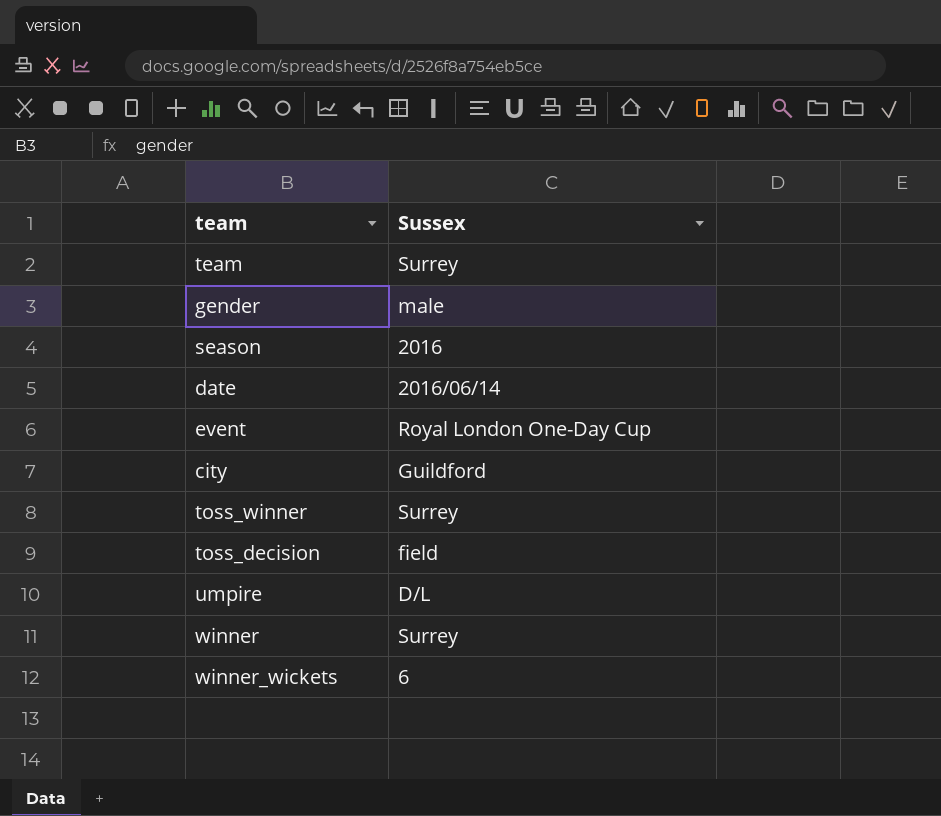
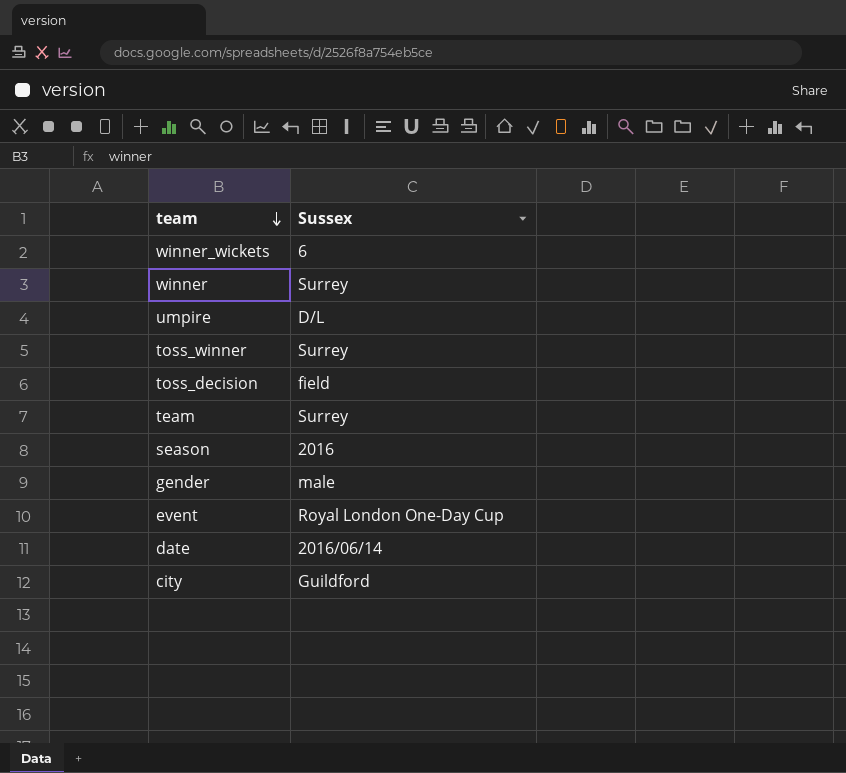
row order: none -> team descending

